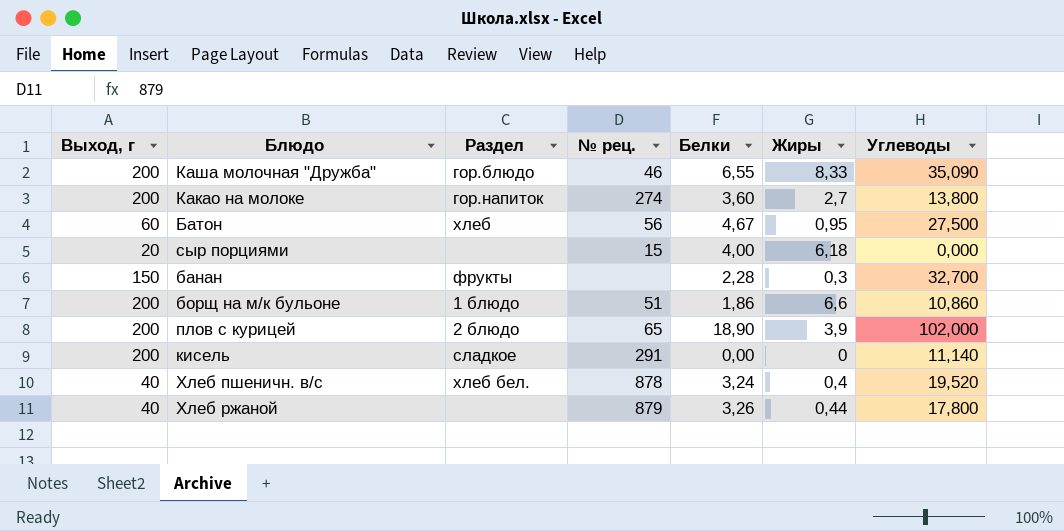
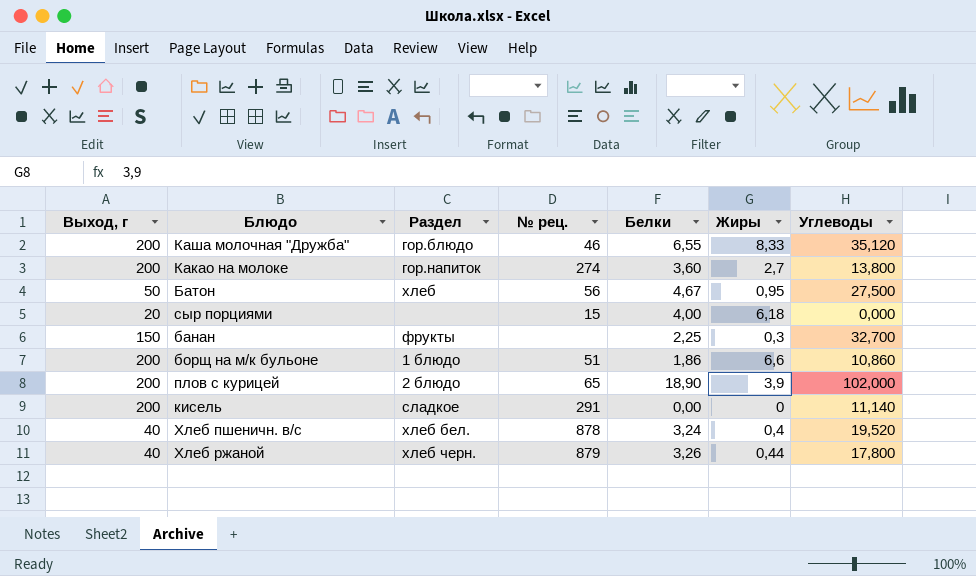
Каша молочная "Дружба" | Углеводы: 35,090 -> 35,120
Батон | Выход, г: 60 -> 50
банан | Белки: 2,28 -> 2,25
Хлеб ржаной | Раздел: none -> хлеб черн.

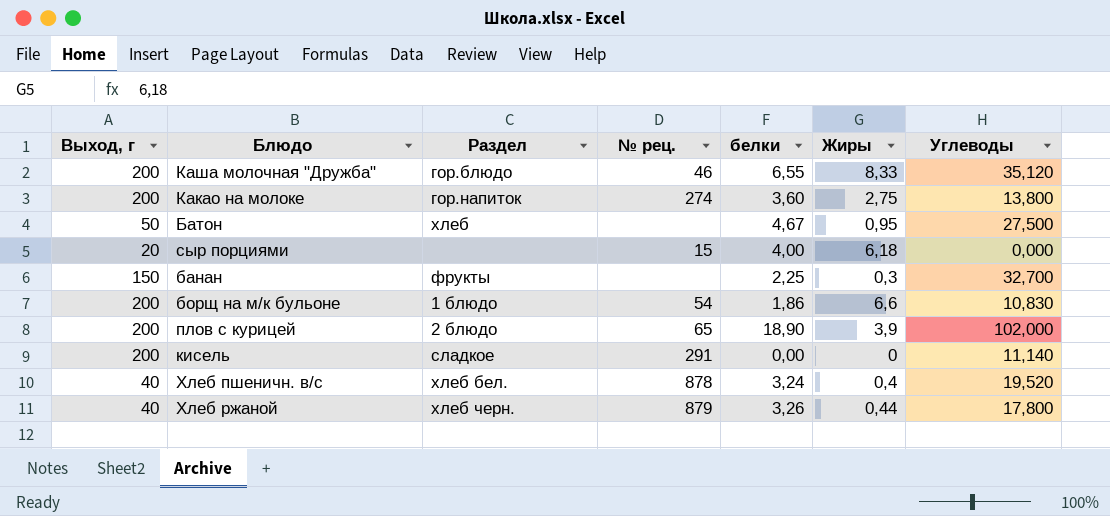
column name: Белки -> белки
Какао на молоке | Жиры: 2,7 -> 2,75
Батон | № рец.: 56 -> none
борщ на м/к бульоне | № рец.: 51 -> 54
борщ на м/к бульоне | Углеводы: 10,860 -> 10,830

